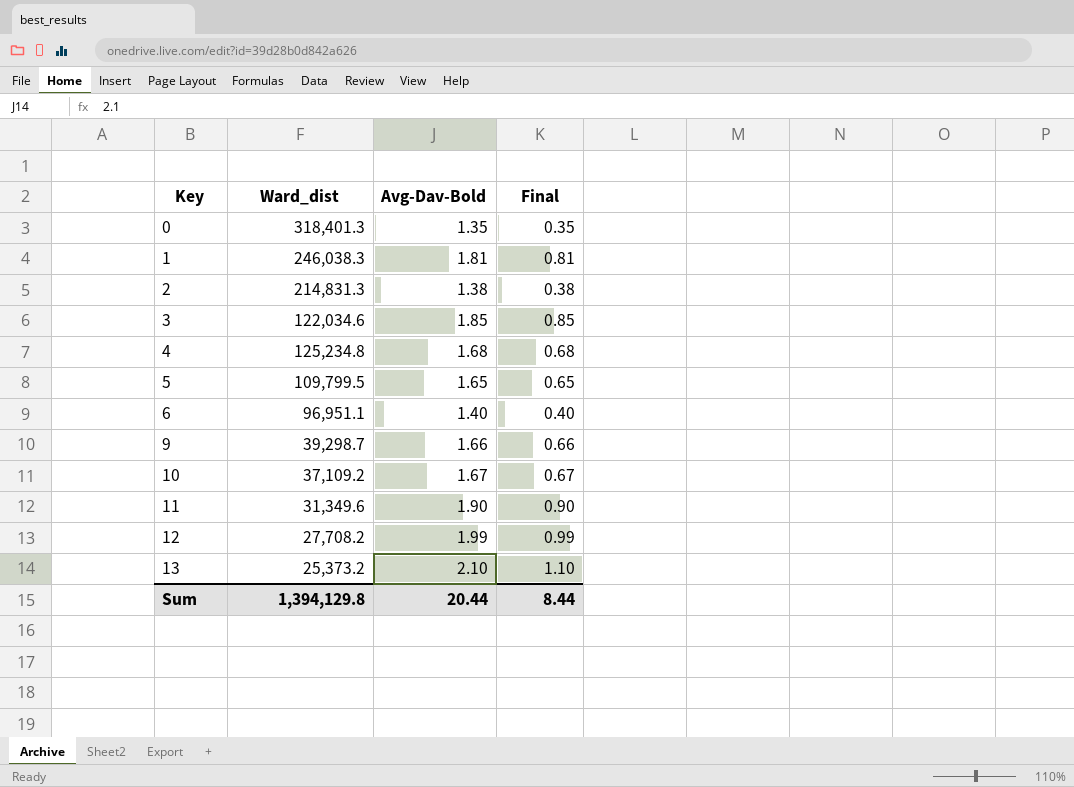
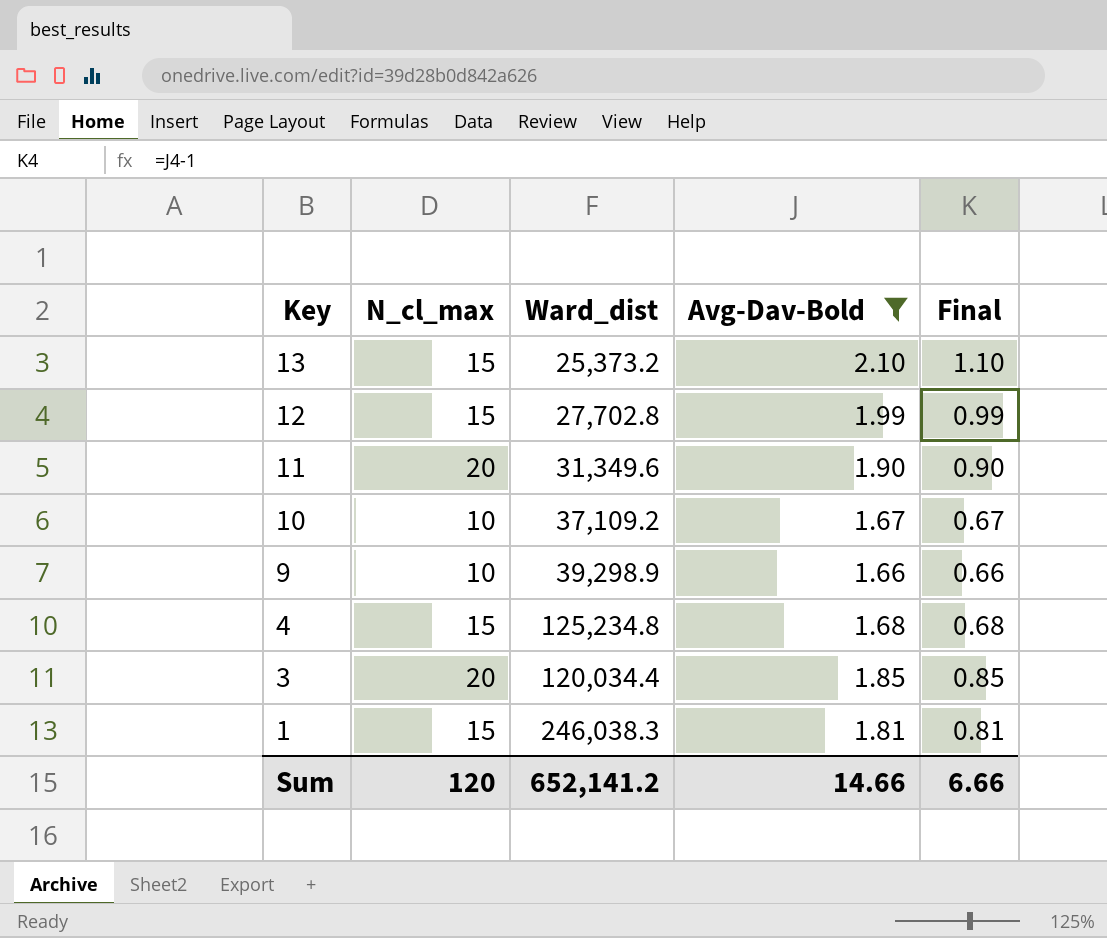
filter: none -> Avg-Dav-Bold >= 1.66
row order: Key ascending -> Key descending
column N_cl_max | position: none -> 2
12 | Ward_dist: 27,708.2 -> 27,702.8
9 | Ward_dist: 39,298.7 -> 39,298.9
3 | Ward_dist: 122,034.6 -> 120,034.4
Sum | Ward_dist: 1,394,129.8 -> 652,141.2
Sum | Avg-Dav-Bold: 20.44 -> 14.66
Sum | Final: 8.44 -> 6.66

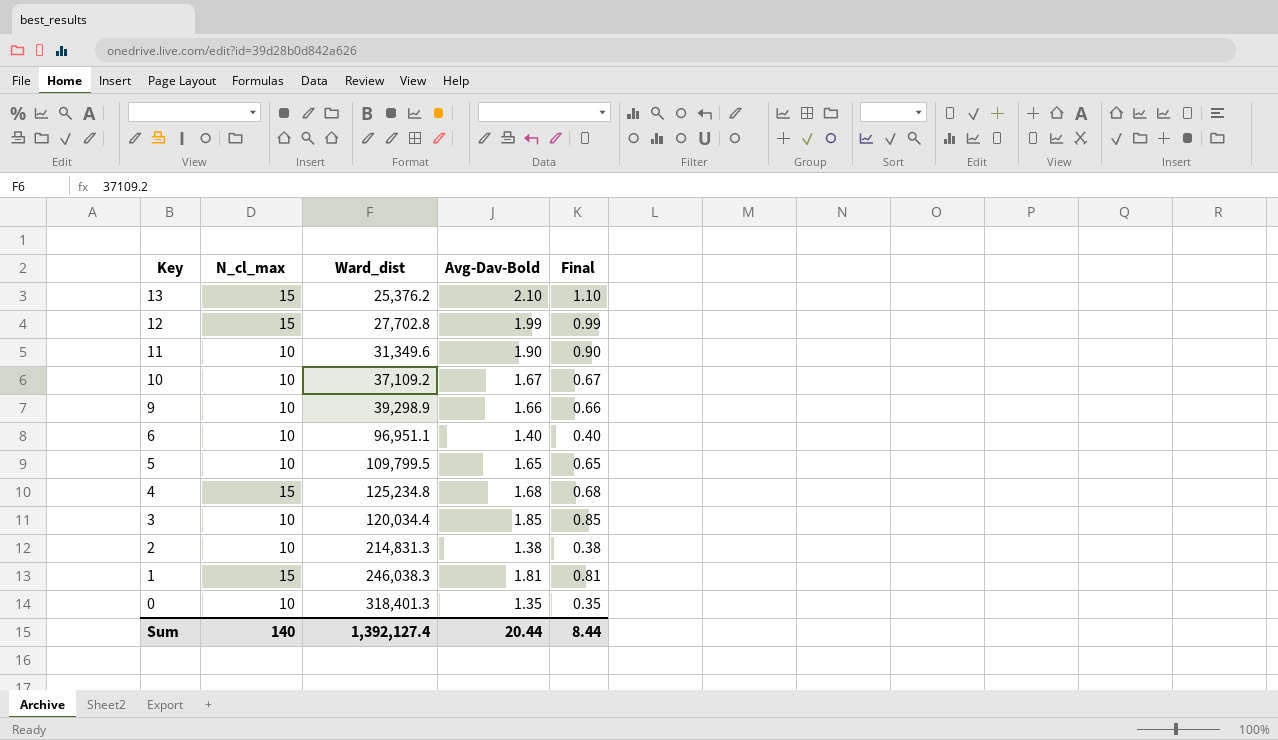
filter: Avg-Dav-Bold >= 1.66 -> none
13 | Ward_dist: 25,373.2 -> 25,376.2
11 | N_cl_max: 20 -> 10
3 | N_cl_max: 20 -> 10
Sum | N_cl_max: 120 -> 140
Sum | Ward_dist: 652,141.2 -> 1,392,127.4
Sum | Avg-Dav-Bold: 14.66 -> 20.44
Sum | Final: 6.66 -> 8.44

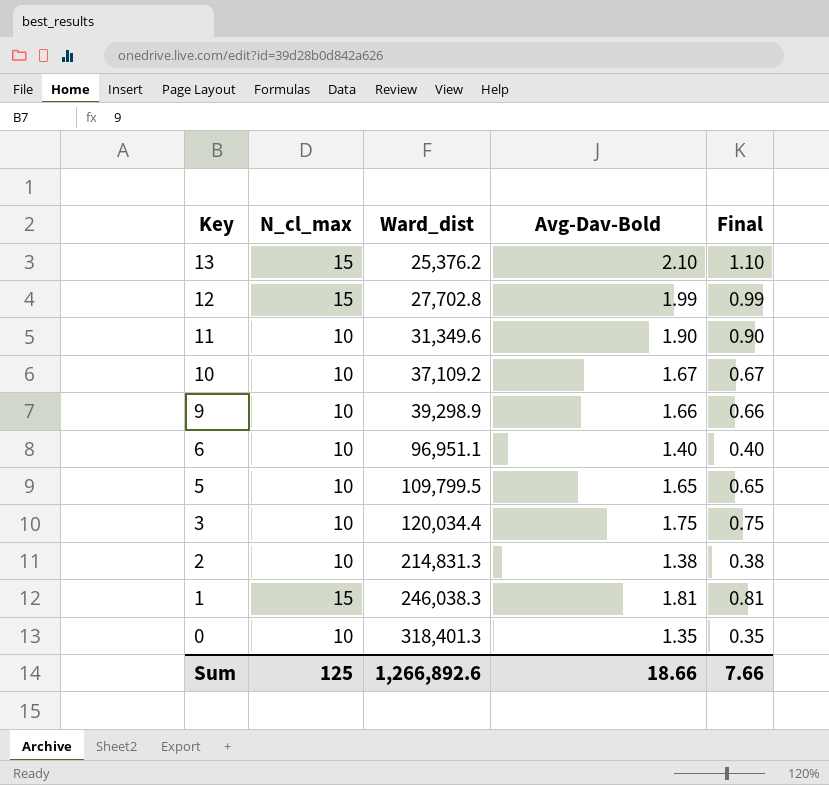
row 4: 15 | 125,234.8 | 1.68 | 0.68 -> none
3 | Avg-Dav-Bold: 1.85 -> 1.75
3 | Final: 0.85 -> 0.75
Sum | N_cl_max: 140 -> 125
Sum | Ward_dist: 1,392,127.4 -> 1,266,892.6
Sum | Avg-Dav-Bold: 20.44 -> 18.66
Sum | Final: 8.44 -> 7.66

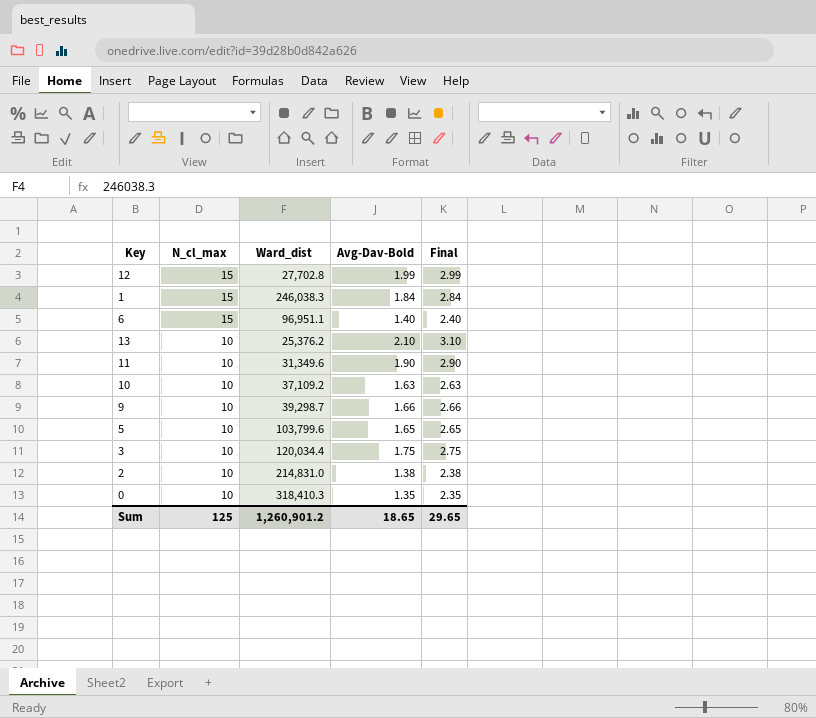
row order: Key descending -> N_cl_max descending
column Final | formula: [Avg-Dav-Bold] - 1 -> [Avg-Dav-Bold] + 1
1 | Avg-Dav-Bold: 1.81 -> 1.84
6 | N_cl_max: 10 -> 15
13 | N_cl_max: 15 -> 10
10 | Avg-Dav-Bold: 1.67 -> 1.63
9 | Ward_dist: 39,298.9 -> 39,298.7
5 | Ward_dist: 109,799.5 -> 103,799.6
2 | Ward_dist: 214,831.3 -> 214,831.0
0 | Ward_dist: 318,401.3 -> 318,410.3
Sum | Ward_dist: 1,266,892.6 -> 1,260,901.2
Sum | Avg-Dav-Bold: 18.66 -> 18.65
Sum | Final: 7.66 -> 29.65

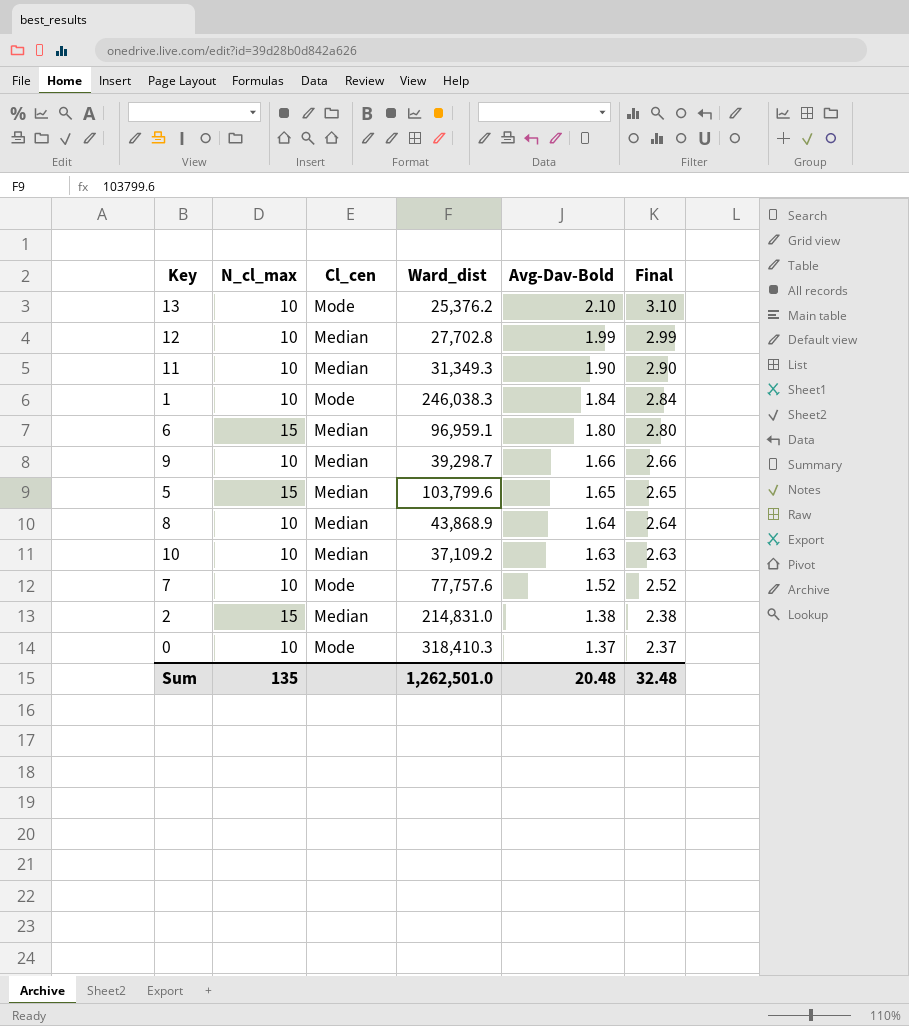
row order: N_cl_max descending -> Avg-Dav-Bold descending
column Cl_cen | position: none -> 3
row 3: 10 | 120,034.4 | 1.75 | 2.75 -> none
12 | N_cl_max: 15 -> 10
11 | Ward_dist: 31,349.6 -> 31,349.3
1 | N_cl_max: 15 -> 10
6 | Ward_dist: 96,951.1 -> 96,959.1
6 | Avg-Dav-Bold: 1.40 -> 1.80
6 | Final: 2.40 -> 2.80
5 | N_cl_max: 10 -> 15
row 8: none -> 10 | Median | 43,868.9 | 1.64 | 2.64
row 7: none -> 10 | Mode | 77,757.6 | 1.52 | 2.52
2 | N_cl_max: 10 -> 15
0 | Avg-Dav-Bold: 1.35 -> 1.37
0 | Final: 2.35 -> 2.37
Sum | N_cl_max: 125 -> 135
Sum | Ward_dist: 1,260,901.2 -> 1,262,501.0
Sum | Avg-Dav-Bold: 18.65 -> 20.48
Sum | Final: 29.65 -> 32.48

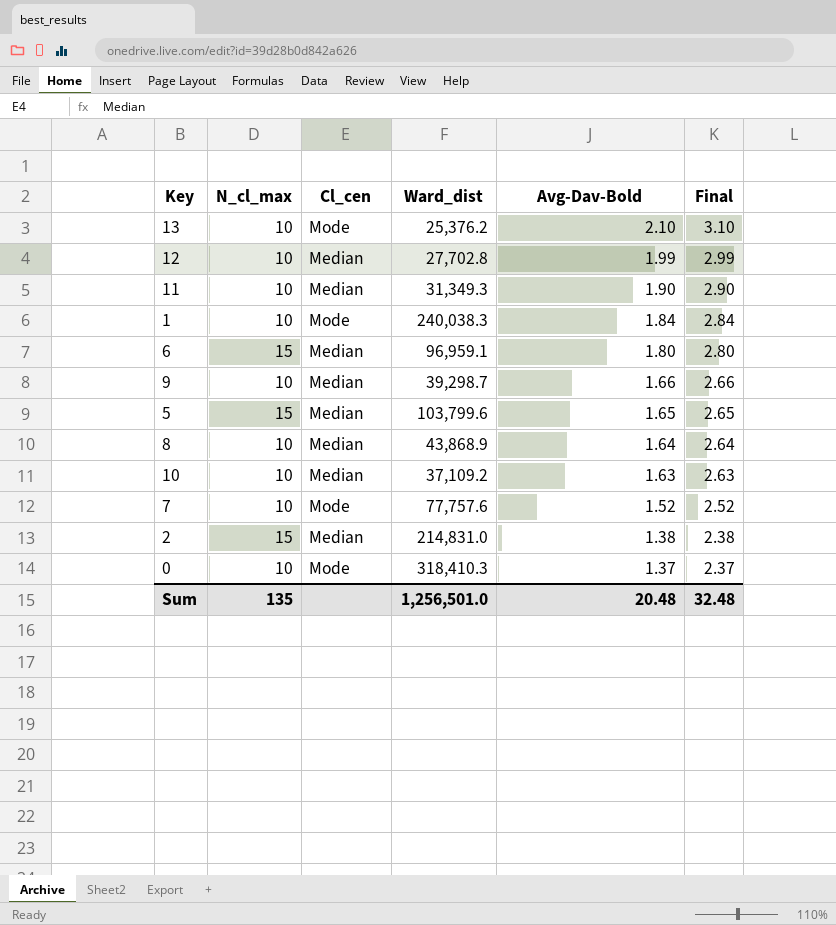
1 | Ward_dist: 246,038.3 -> 240,038.3
Sum | Ward_dist: 1,262,501.0 -> 1,256,501.0

